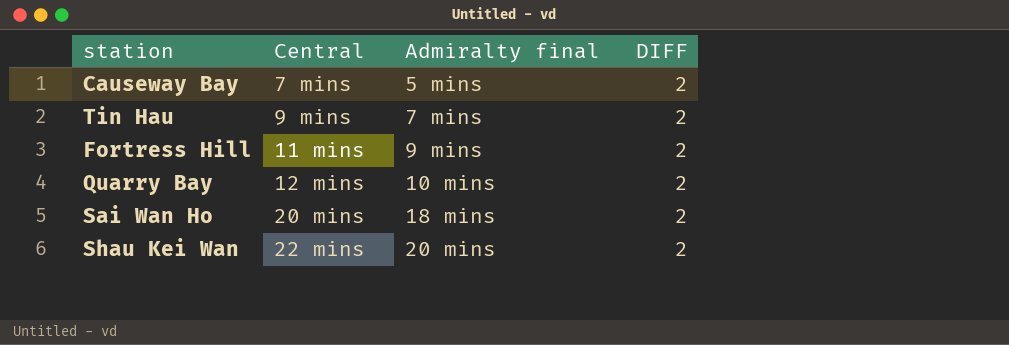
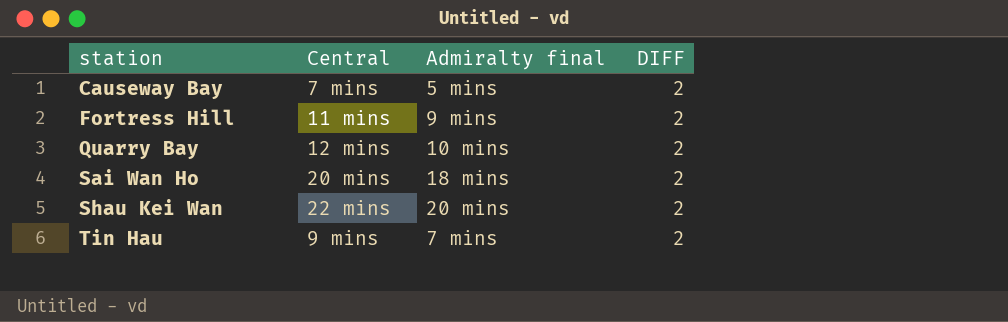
row order: Central ascending -> station ascending

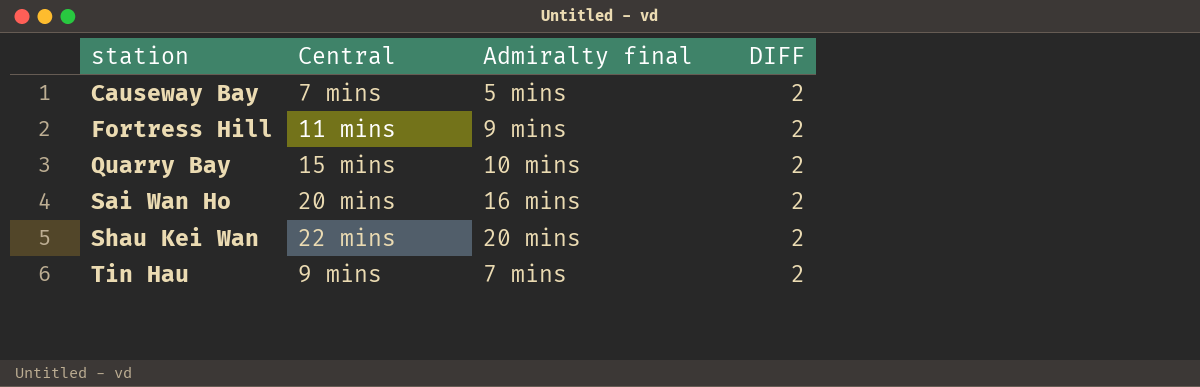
Quarry Bay | Central: 12 mins -> 15 mins
Sai Wan Ho | Admiralty final: 18 mins -> 16 mins

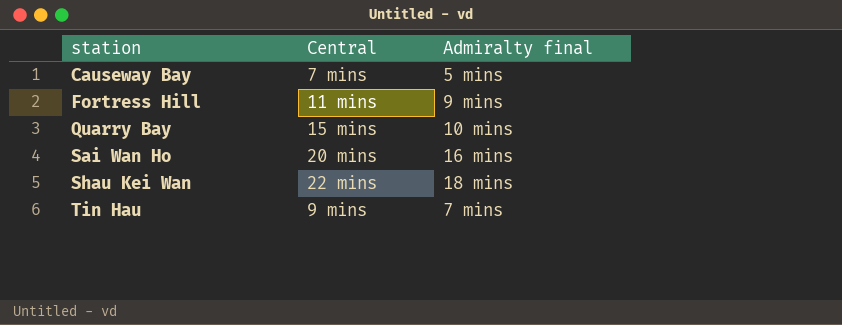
column DIFF | position: 4 -> none
Shau Kei Wan | Admiralty final: 20 mins -> 18 mins

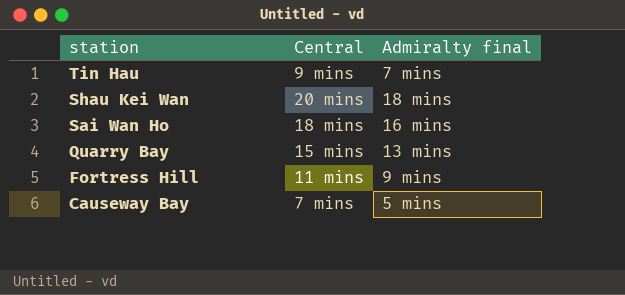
row order: station ascending -> station descending
Shau Kei Wan | Central: 22 mins -> 20 mins
Sai Wan Ho | Central: 20 mins -> 18 mins
Quarry Bay | Admiralty final: 10 mins -> 13 mins

